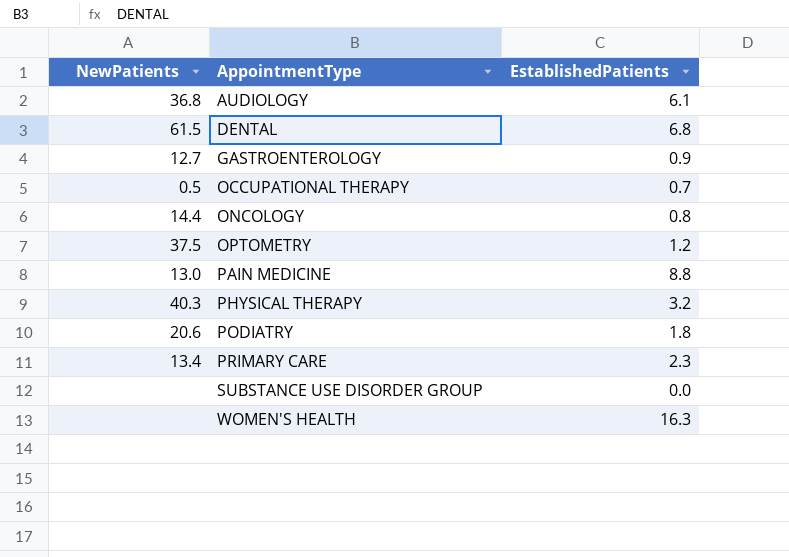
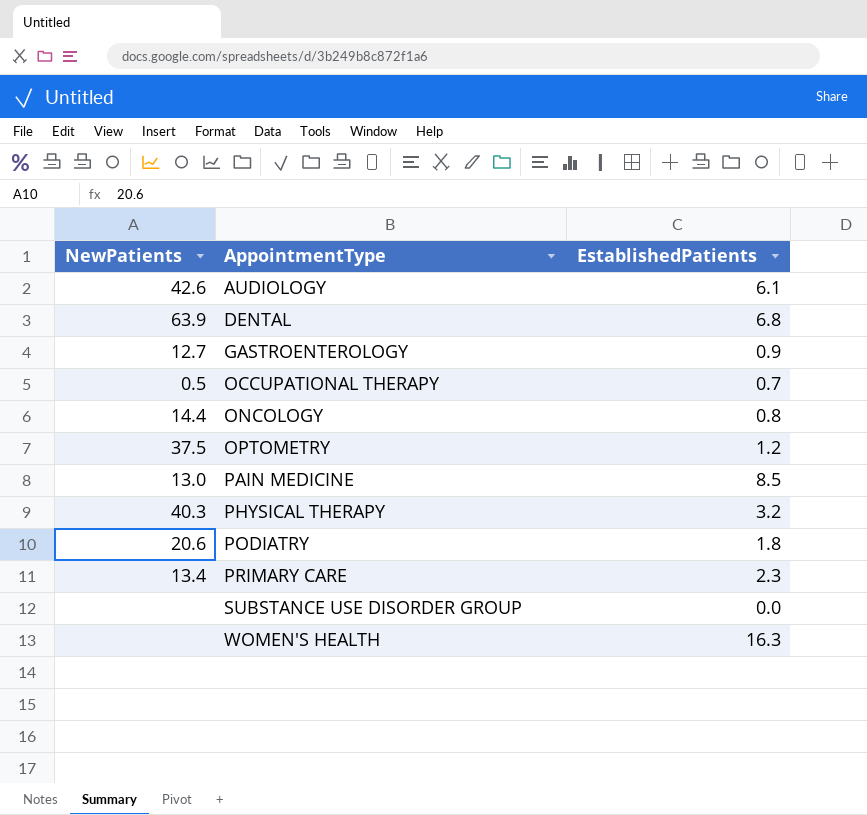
AUDIOLOGY | NewPatients: 36.8 -> 42.6
DENTAL | NewPatients: 61.5 -> 63.9
PAIN MEDICINE | EstablishedPatients: 8.8 -> 8.5

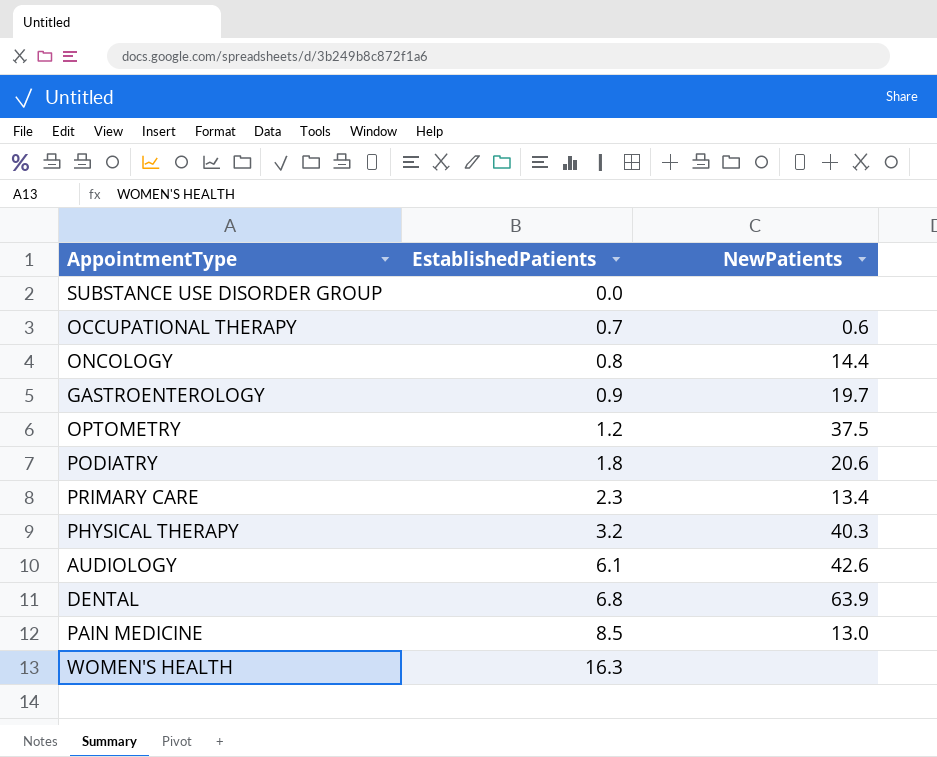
row order: AppointmentType ascending -> EstablishedPatients ascending
column NewPatients | position: 1 -> 3
OCCUPATIONAL THERAPY | NewPatients: 0.5 -> 0.6
GASTROENTEROLOGY | NewPatients: 12.7 -> 19.7

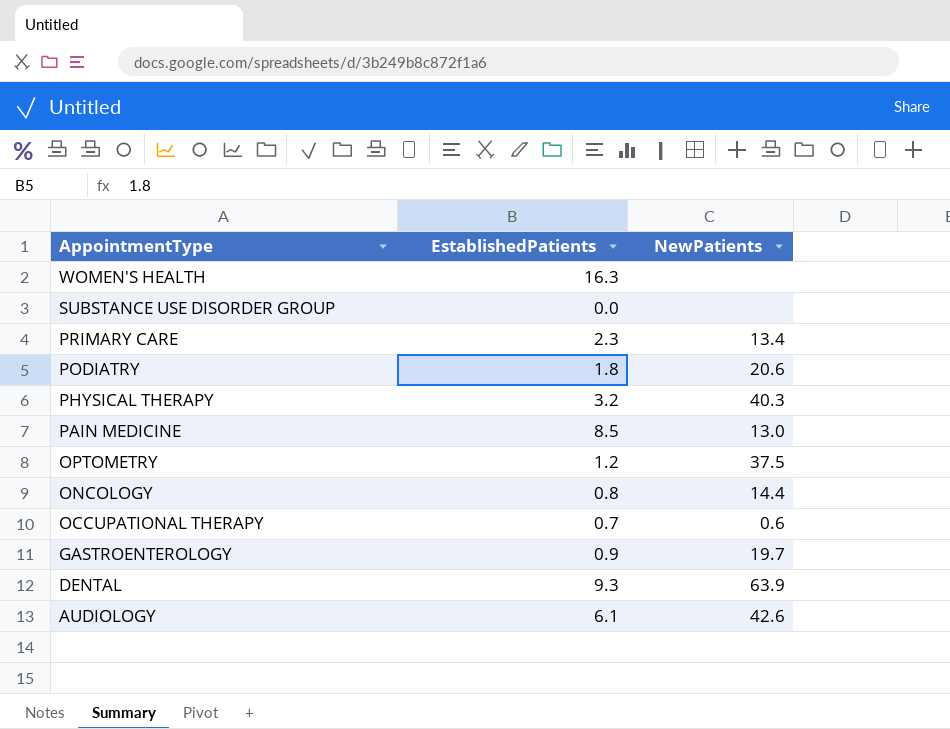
row order: EstablishedPatients ascending -> AppointmentType descending
DENTAL | EstablishedPatients: 6.8 -> 9.3

